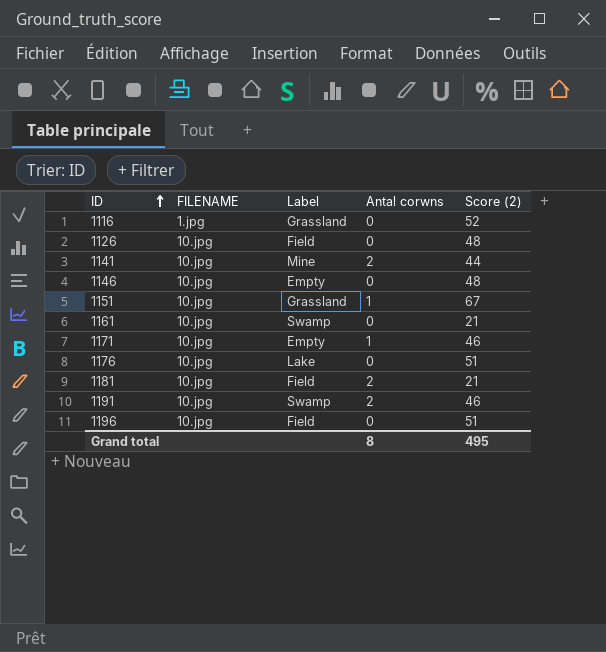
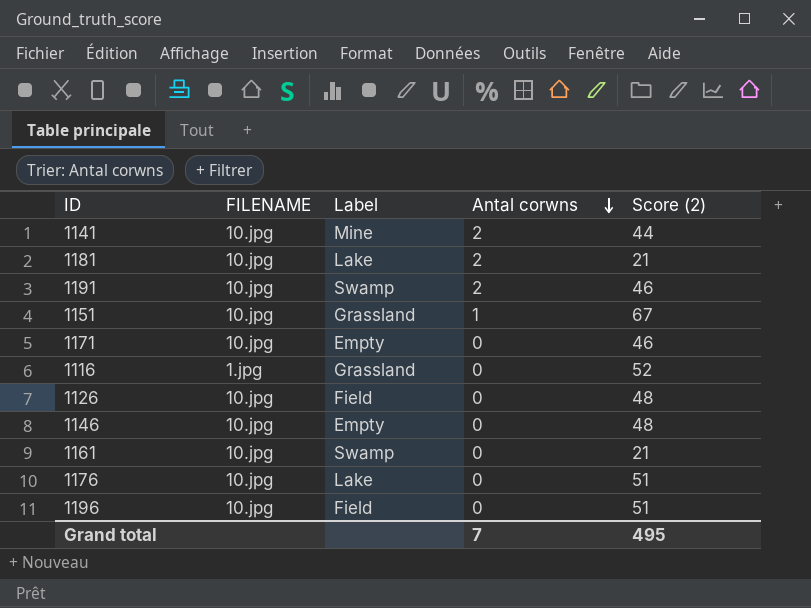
row order: ID ascending -> Antal corwns descending
1181 | Label: Field -> Lake
1171 | Antal corwns: 1 -> 0
Grand total | Antal corwns: 8 -> 7

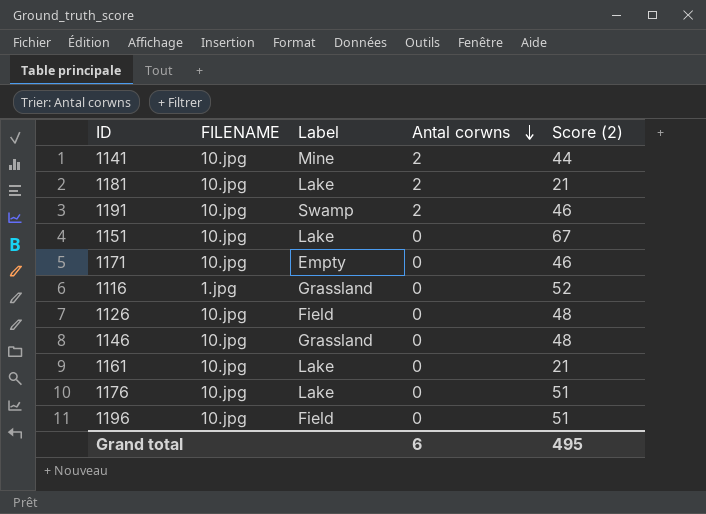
1151 | Label: Grassland -> Lake
1151 | Antal corwns: 1 -> 0
1146 | Label: Empty -> Grassland
1161 | Label: Swamp -> Lake
Grand total | Antal corwns: 7 -> 6

